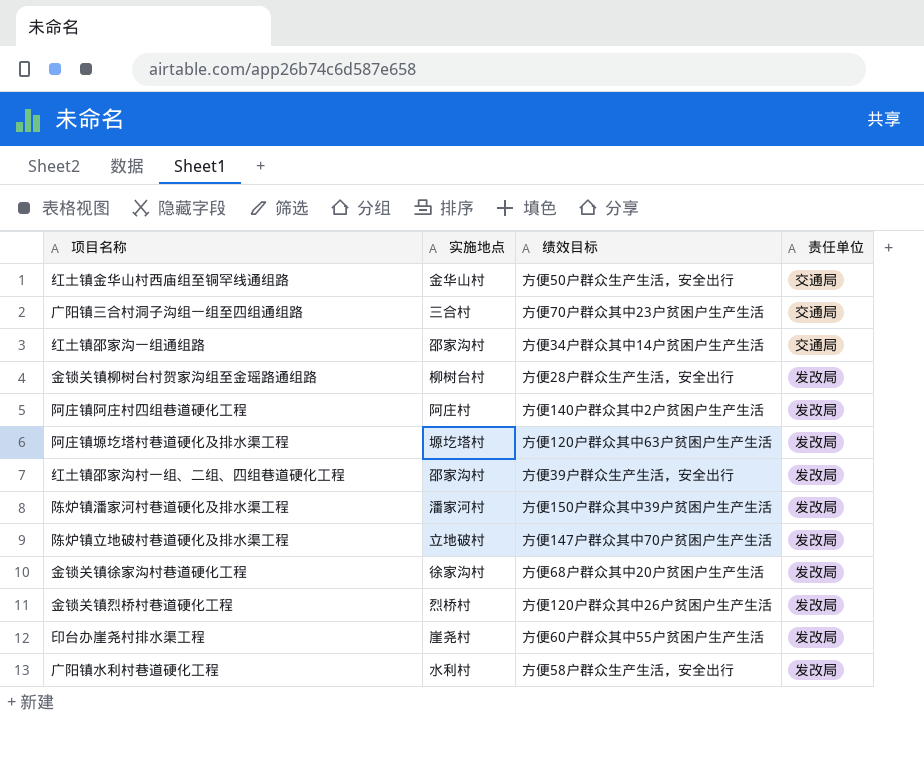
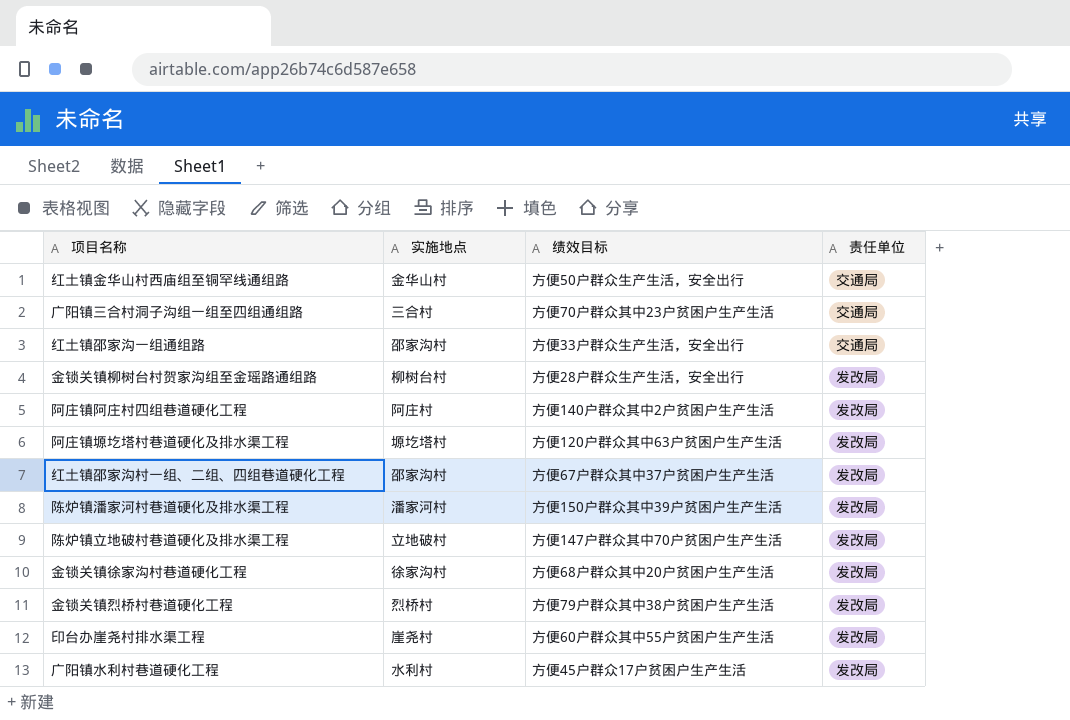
红土镇邵家沟一组通组路 | 绩效目标: 方便34户群众其中14户贫困户生产生活 -> 方便33户群众生产生活，安全出行
红土镇邵家沟村一组、二组、四组巷道硬化工程 | 绩效目标: 方便39户群众生产生活，安全出行 -> 方便67户群众其中37户贫困户生产生活
金锁关镇烈桥村巷道硬化工程 | 绩效目标: 方便120户群众其中26户贫困户生产生活 -> 方便79户群众其中38户贫困户生产生活
广阳镇水利村巷道硬化工程 | 绩效目标: 方便58户群众生产生活，安全出行 -> 方便45户群众17户贫困户生产生活

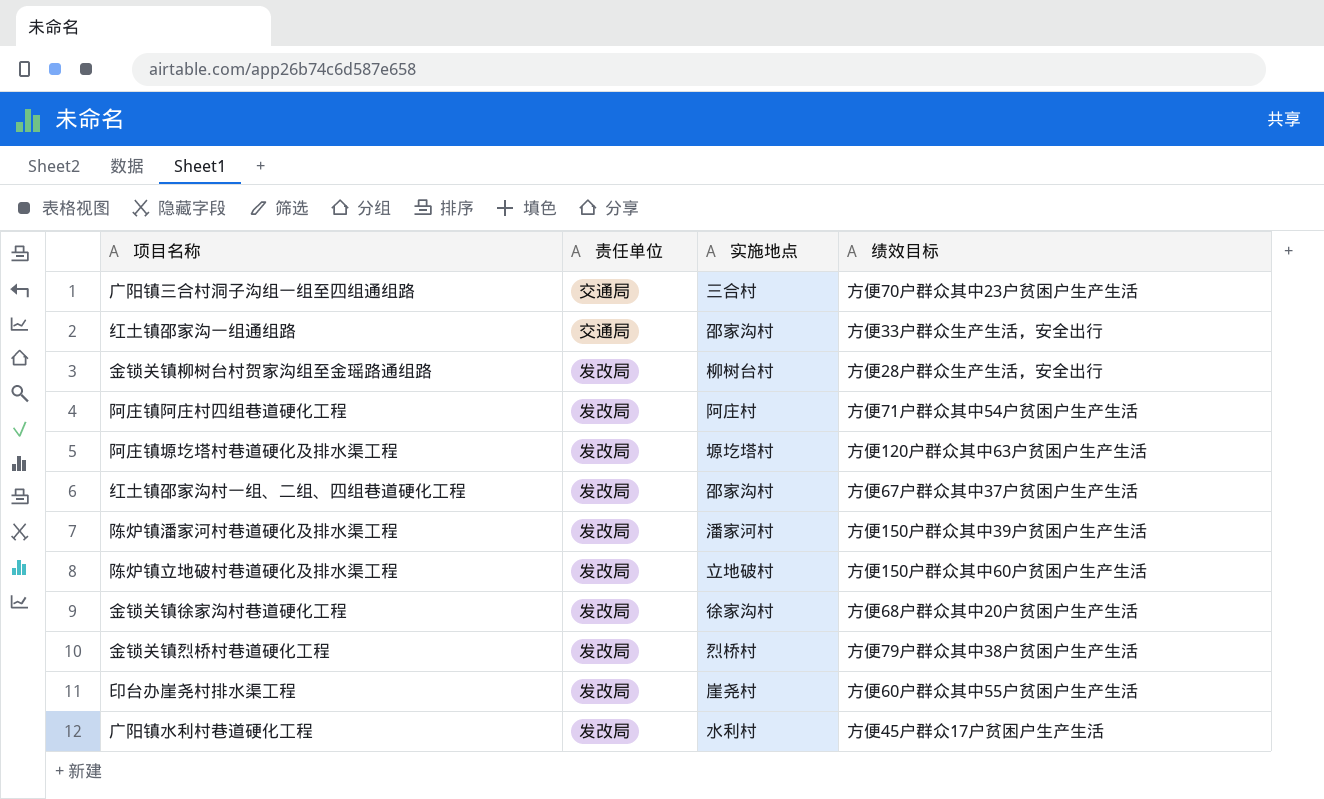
column 责任单位 | position: 4 -> 2
row 红土镇金华山村西庙组至铜罕线通组路: 金华山村 | 方便50户群众生产生活，安全出行 | 交通局 -> none
阿庄镇阿庄村四组巷道硬化工程 | 绩效目标: 方便140户群众其中2户贫困户生产生活 -> 方便71户群众其中54户贫困户生产生活
陈炉镇立地破村巷道硬化及排水渠工程 | 绩效目标: 方便147户群众其中70户贫困户生产生活 -> 方便150户群众其中60户贫困户生产生活

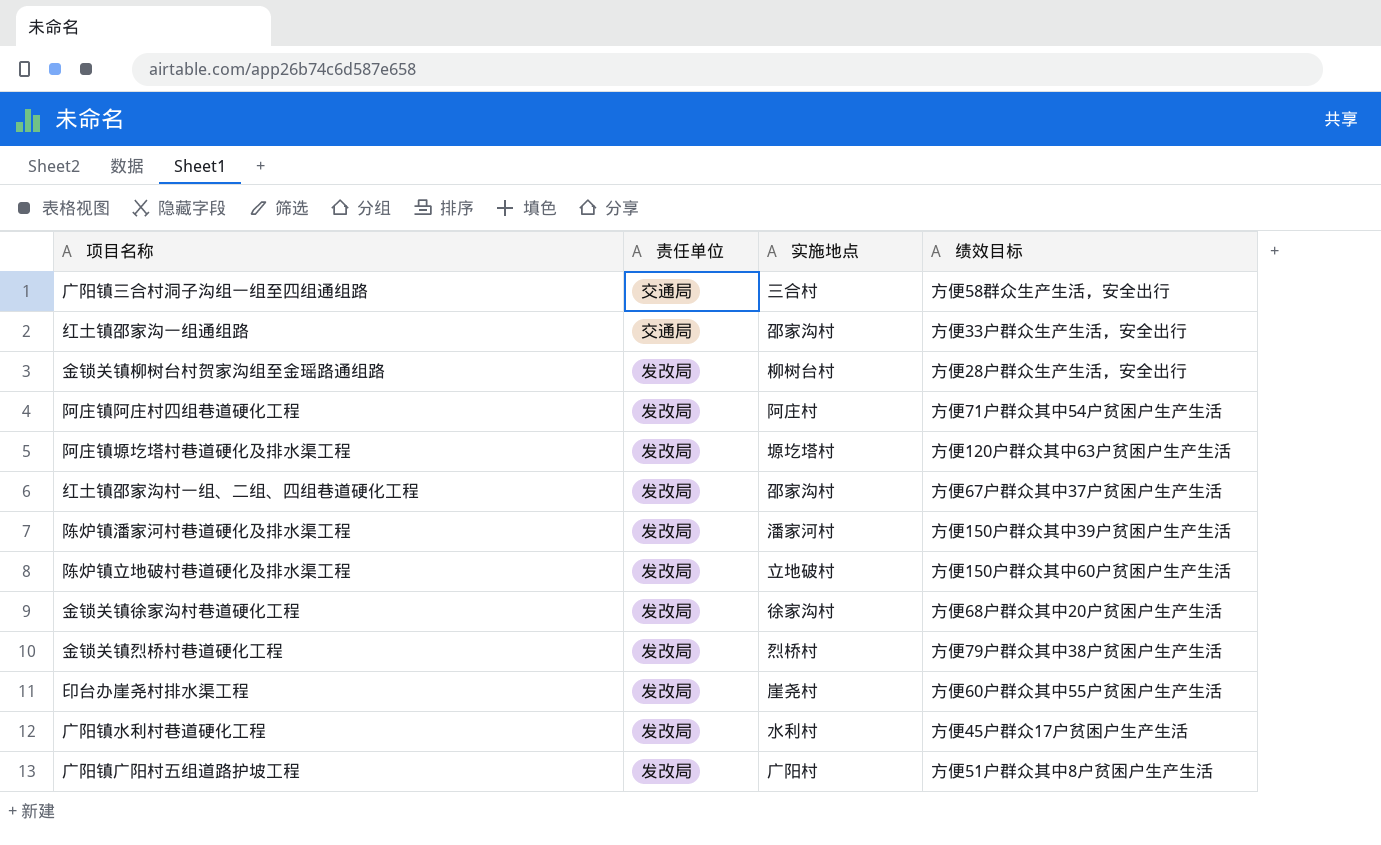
广阳镇三合村洞子沟组一组至四组通组路 | 绩效目标: 方便70户群众其中23户贫困户生产生活 -> 方便58群众生产生活，安全出行
row 广阳镇广阳村五组道路护坡工程: none -> 发改局 | 广阳村 | 方便51户群众其中8户贫困户生产生活

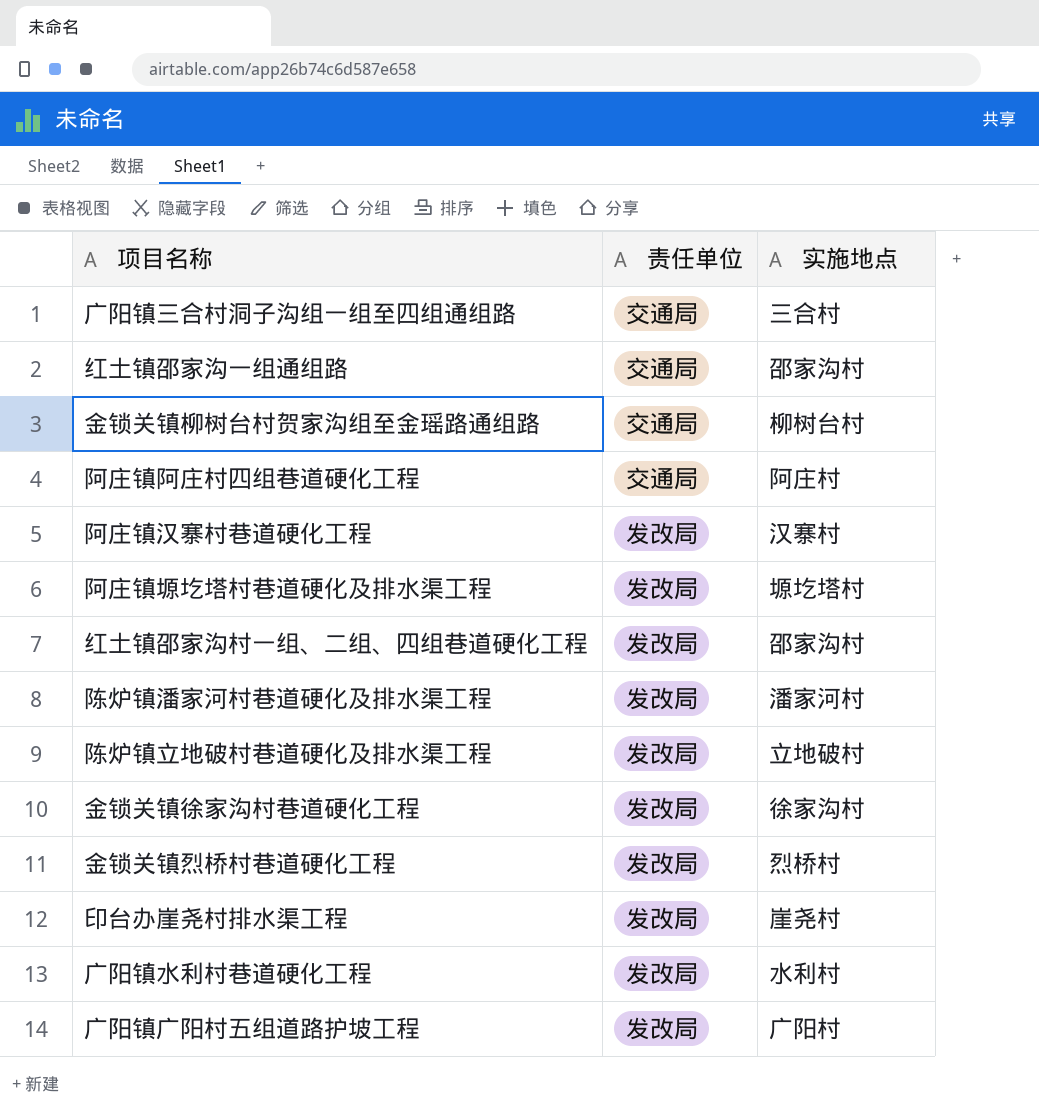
column 绩效目标 | position: 4 -> none
金锁关镇柳树台村贺家沟组至金瑶路通组路 | 责任单位: 发改局 -> 交通局
阿庄镇阿庄村四组巷道硬化工程 | 责任单位: 发改局 -> 交通局
row 阿庄镇汉寨村巷道硬化工程: none -> 发改局 | 汉寨村

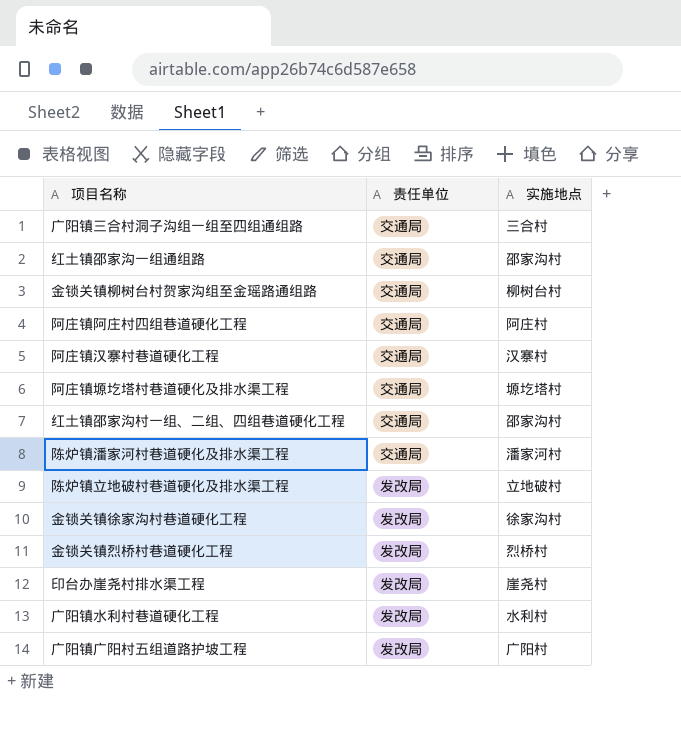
阿庄镇汉寨村巷道硬化工程 | 责任单位: 发改局 -> 交通局
阿庄镇塬圪塔村巷道硬化及排水渠工程 | 责任单位: 发改局 -> 交通局
红土镇邵家沟村一组、二组、四组巷道硬化工程 | 责任单位: 发改局 -> 交通局
陈炉镇潘家河村巷道硬化及排水渠工程 | 责任单位: 发改局 -> 交通局

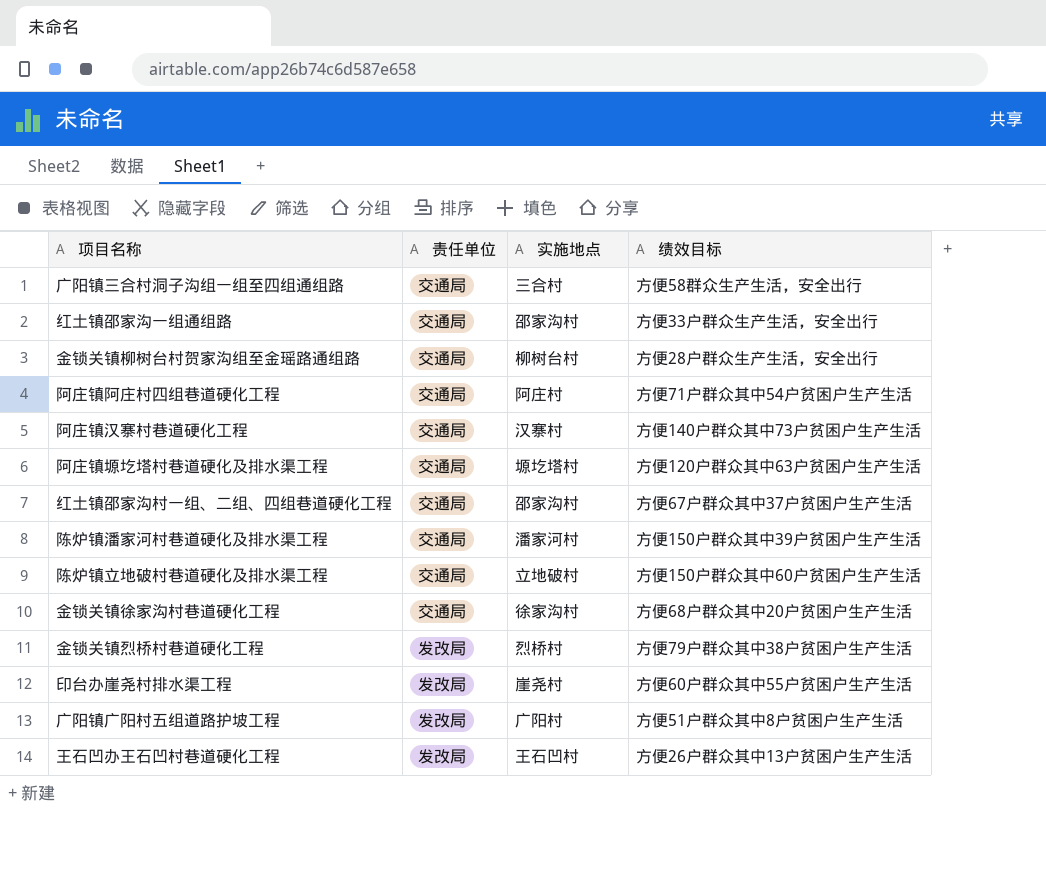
column 绩效目标 | position: none -> 4
row 广阳镇水利村巷道硬化工程: 发改局 | 水利村 -> none
陈炉镇立地破村巷道硬化及排水渠工程 | 责任单位: 发改局 -> 交通局
金锁关镇徐家沟村巷道硬化工程 | 责任单位: 发改局 -> 交通局
row 王石凹办王石凹村巷道硬化工程: none -> 发改局 | 王石凹村 | 方便26户群众其中13户贫困户生产生活

